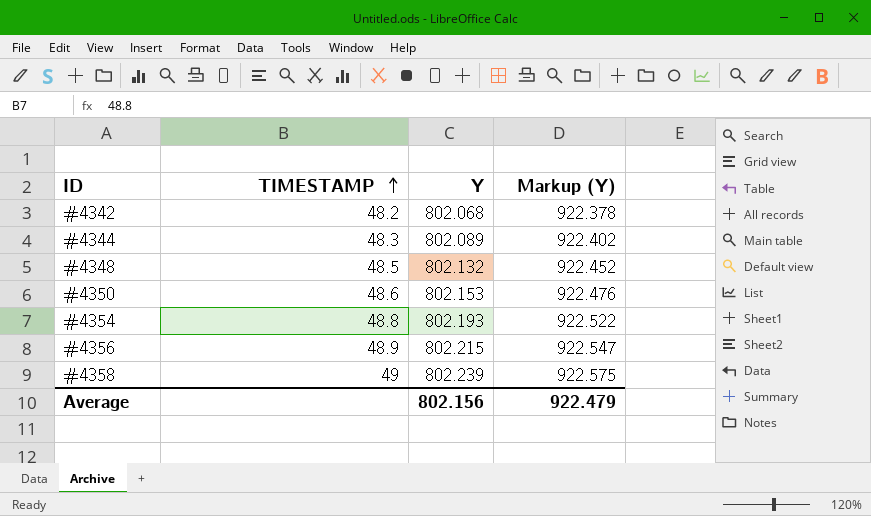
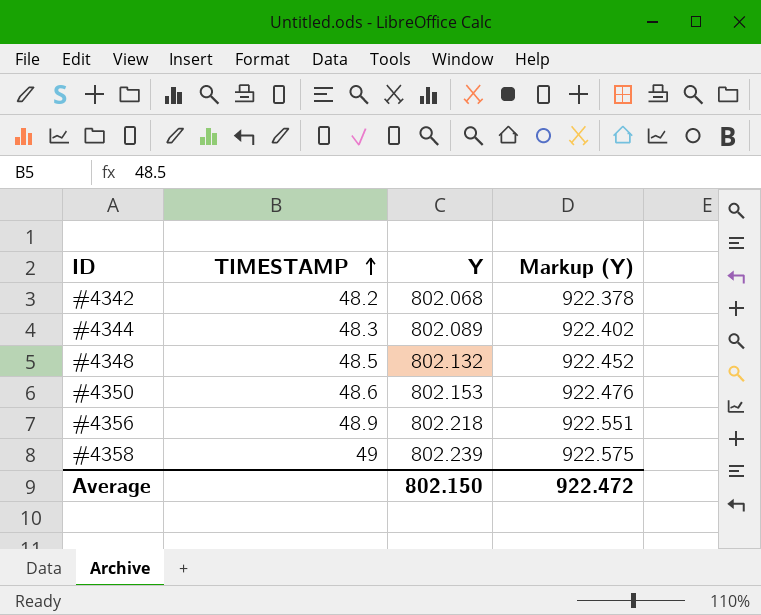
row #4354: 48.8 | 802.193 | 922.522 -> none
#4356 | Y: 802.215 -> 802.218
#4356 | Markup (Y): 922.547 -> 922.551
Average | Y: 802.156 -> 802.150
Average | Markup (Y): 922.479 -> 922.472

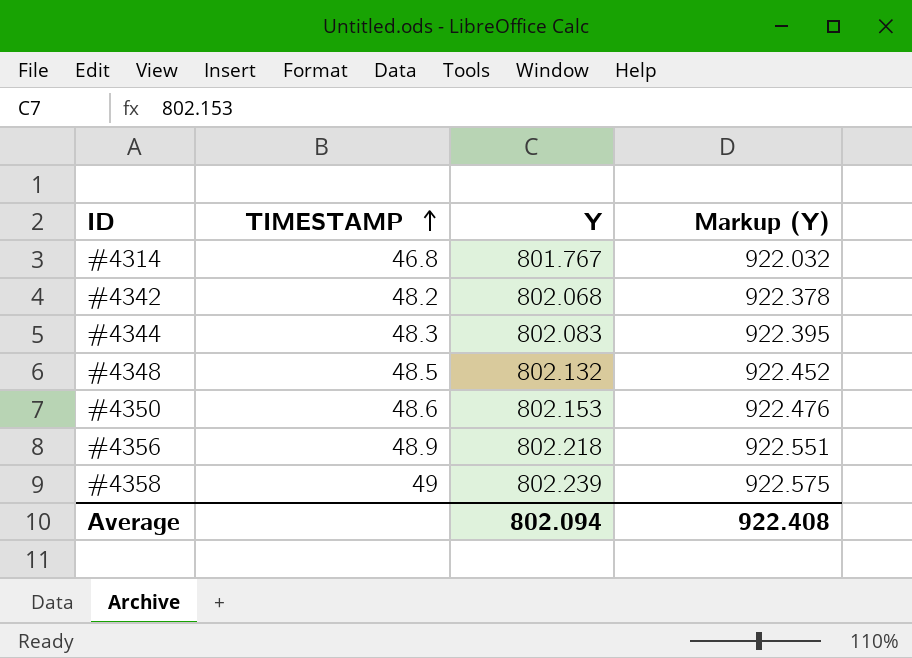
row #4314: none -> 46.8 | 801.767 | 922.032
#4344 | Y: 802.089 -> 802.083
#4344 | Markup (Y): 922.402 -> 922.395
Average | Y: 802.150 -> 802.094
Average | Markup (Y): 922.472 -> 922.408

